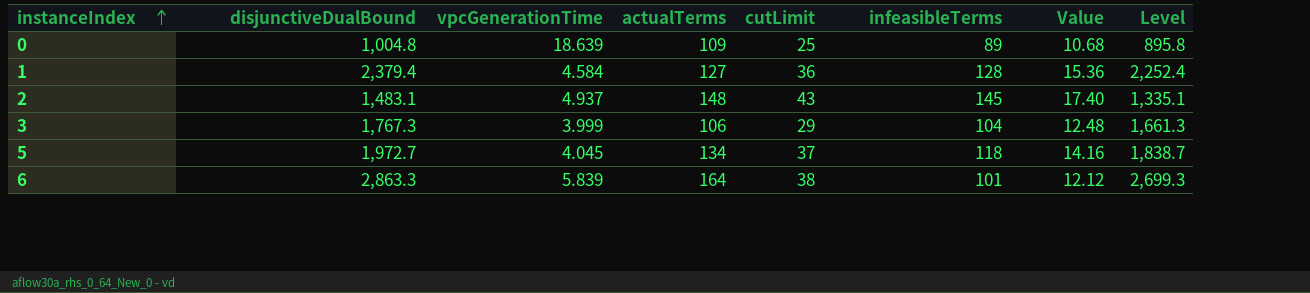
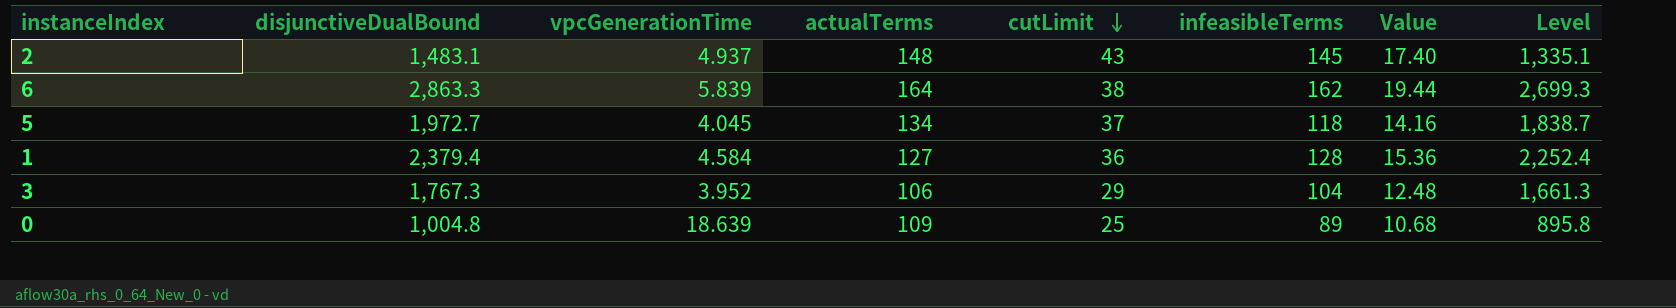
row order: instanceIndex ascending -> cutLimit descending
6 | infeasibleTerms: 101 -> 162
6 | Value: 12.12 -> 19.44
3 | vpcGenerationTime: 3.999 -> 3.952

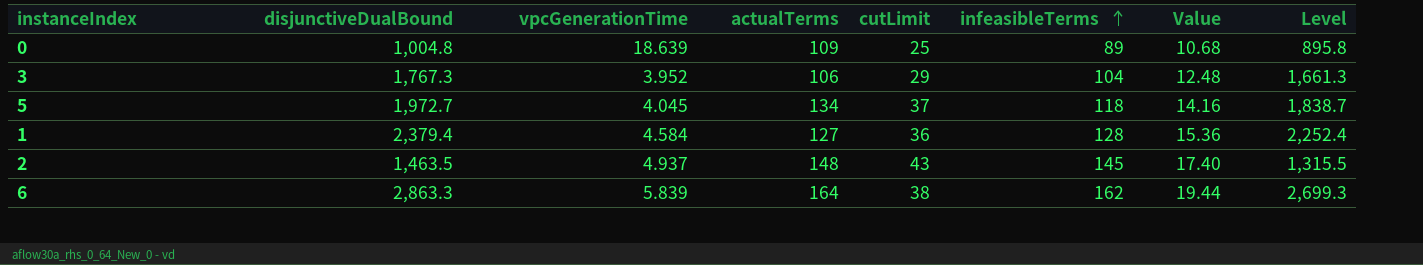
row order: cutLimit descending -> infeasibleTerms ascending
2 | disjunctiveDualBound: 1,483.1 -> 1,463.5
2 | Level: 1,335.1 -> 1,315.5

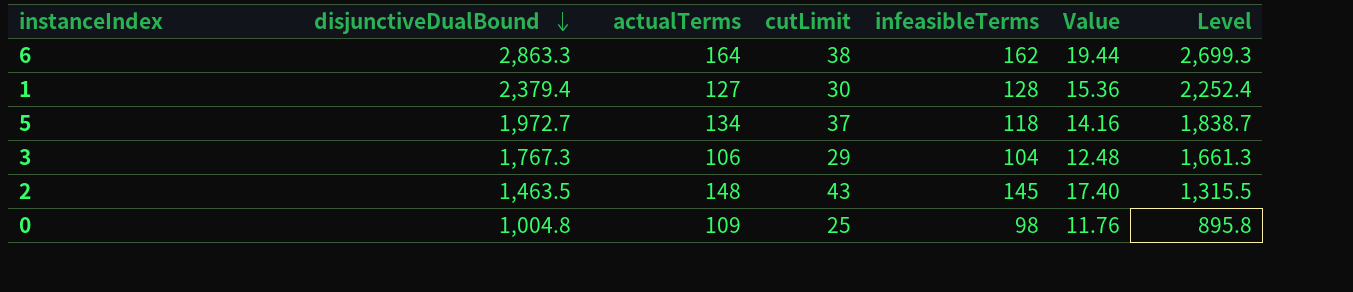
row order: infeasibleTerms ascending -> disjunctiveDualBound descending
column vpcGenerationTime | position: 3 -> none
1 | cutLimit: 36 -> 30
0 | infeasibleTerms: 89 -> 98
0 | Value: 10.68 -> 11.76

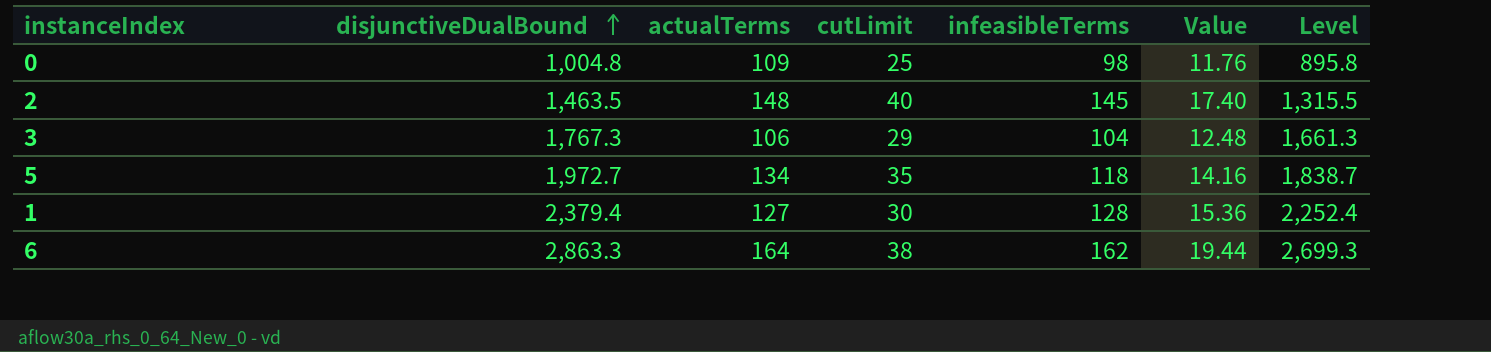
row order: disjunctiveDualBound descending -> disjunctiveDualBound ascending
2 | cutLimit: 43 -> 40
5 | cutLimit: 37 -> 35

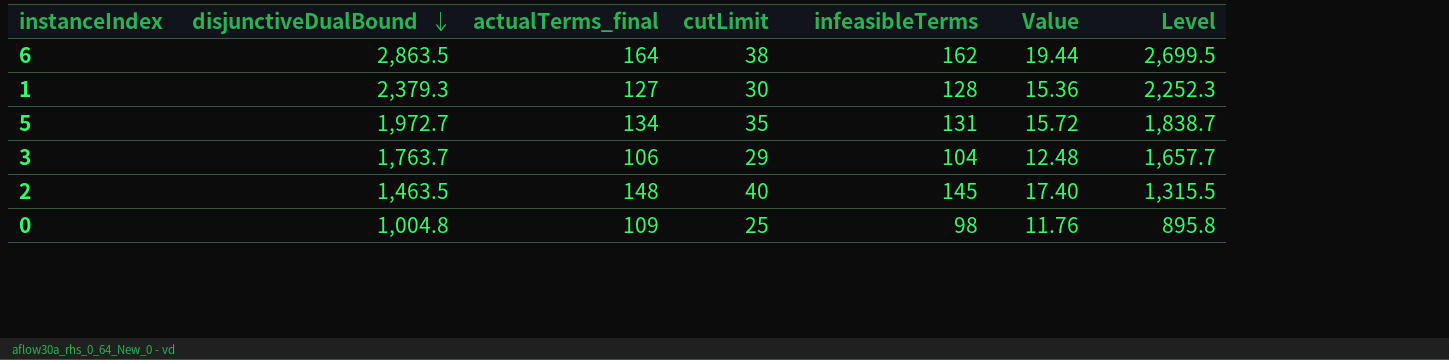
row order: disjunctiveDualBound ascending -> disjunctiveDualBound descending
column name: actualTerms -> actualTerms_final
6 | disjunctiveDualBound: 2,863.3 -> 2,863.5
6 | Level: 2,699.3 -> 2,699.5
1 | disjunctiveDualBound: 2,379.4 -> 2,379.3
1 | Level: 2,252.4 -> 2,252.3
5 | infeasibleTerms: 118 -> 131
5 | Value: 14.16 -> 15.72
3 | disjunctiveDualBound: 1,767.3 -> 1,763.7
3 | Level: 1,661.3 -> 1,657.7

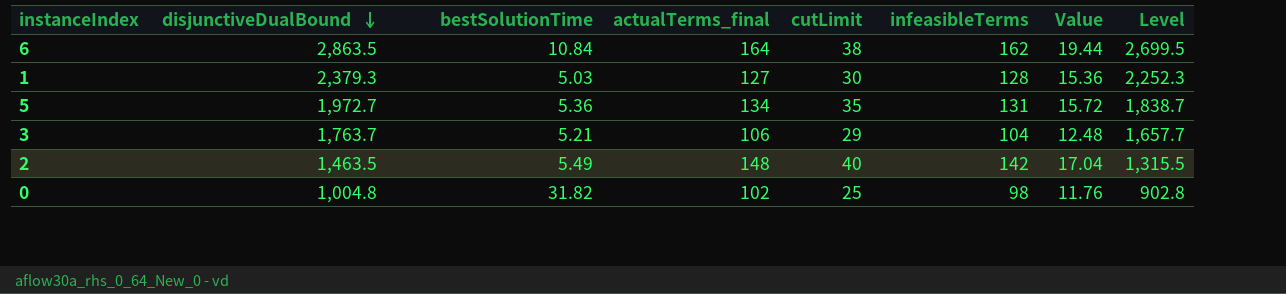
column bestSolutionTime | position: none -> 3
2 | infeasibleTerms: 145 -> 142
2 | Value: 17.40 -> 17.04
0 | actualTerms_final: 109 -> 102
0 | Level: 895.8 -> 902.8

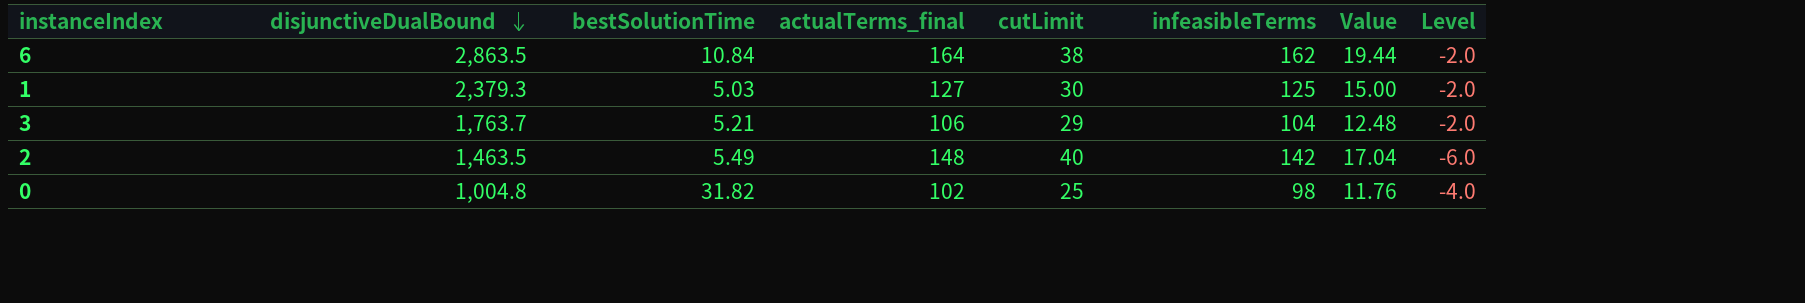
column Level | formula: [disjunctiveDualBound] - [actualTerms_final] -> [infeasibleTerms] - [actualTerms_final]
row 5: 1,972.7 | 5.36 | 134 | 35 | 131 | 15.72 | 1,838.7 -> none
1 | infeasibleTerms: 128 -> 125
1 | Value: 15.36 -> 15.00

